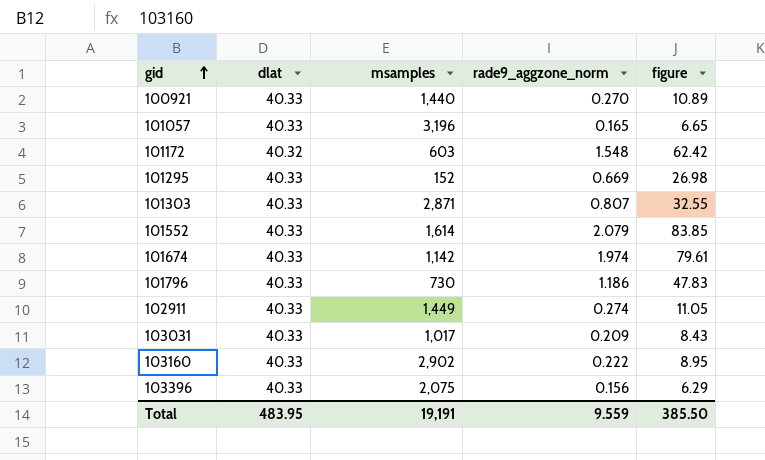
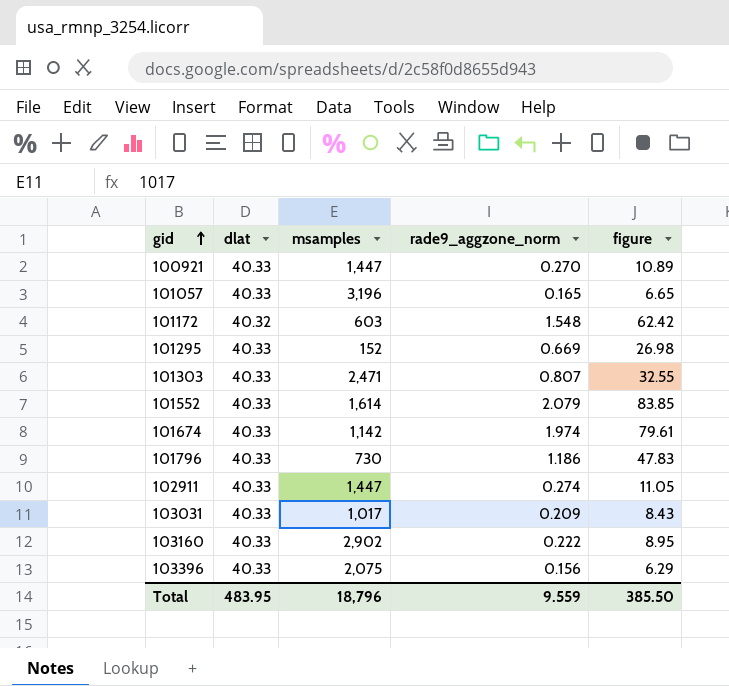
100921 | msamples: 1,440 -> 1,447
101303 | msamples: 2,871 -> 2,471
102911 | msamples: 1,449 -> 1,447
Total | msamples: 19,191 -> 18,796

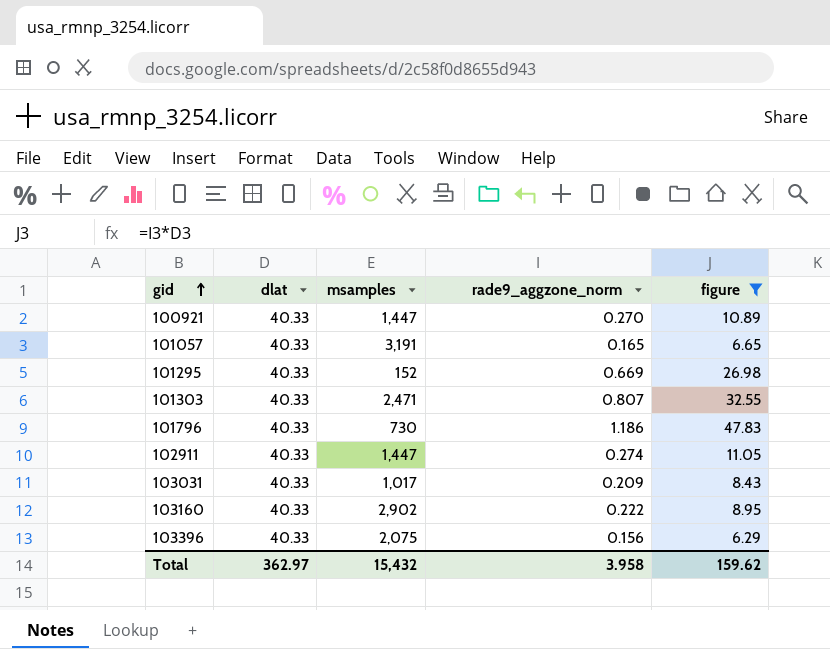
filter: none -> figure <= 47.83
101057 | msamples: 3,196 -> 3,191
Total | dlat: 483.95 -> 362.97
Total | msamples: 18,796 -> 15,432
Total | rade9_aggzone_norm: 9.559 -> 3.958
Total | figure: 385.50 -> 159.62

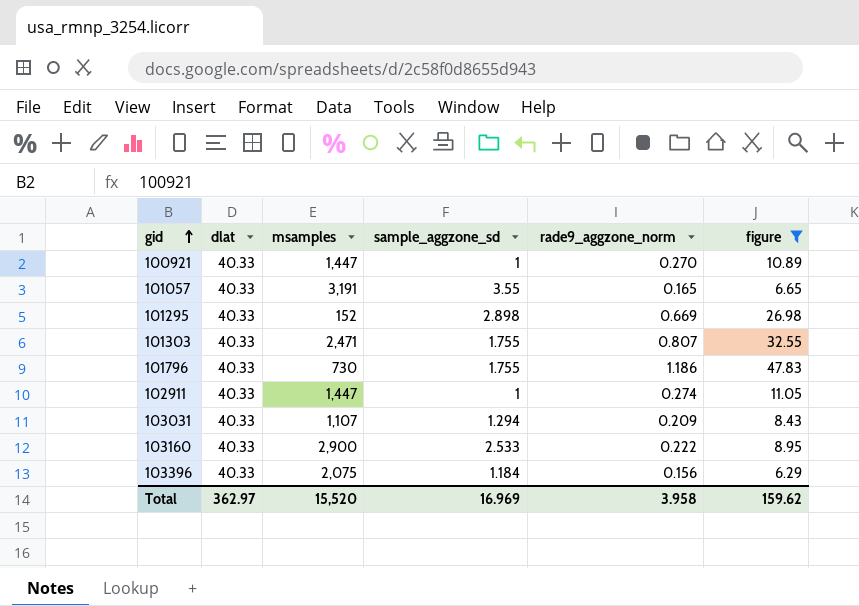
column sample_aggzone_sd | position: none -> 4
103031 | msamples: 1,017 -> 1,107
103160 | msamples: 2,902 -> 2,900
Total | msamples: 15,432 -> 15,520

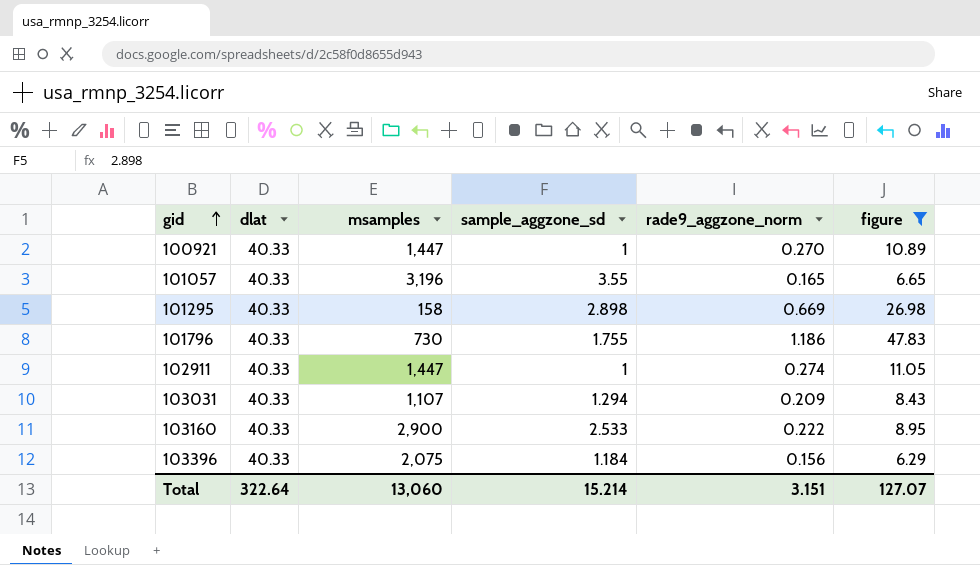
row 101303: 40.33 | 2,471 | 1.755 | 0.807 | 32.55 -> none
101057 | msamples: 3,191 -> 3,196
101295 | msamples: 152 -> 158
Total | dlat: 362.97 -> 322.64
Total | msamples: 15,520 -> 13,060
Total | sample_aggzone_sd: 16.969 -> 15.214
Total | rade9_aggzone_norm: 3.958 -> 3.151
Total | figure: 159.62 -> 127.07

